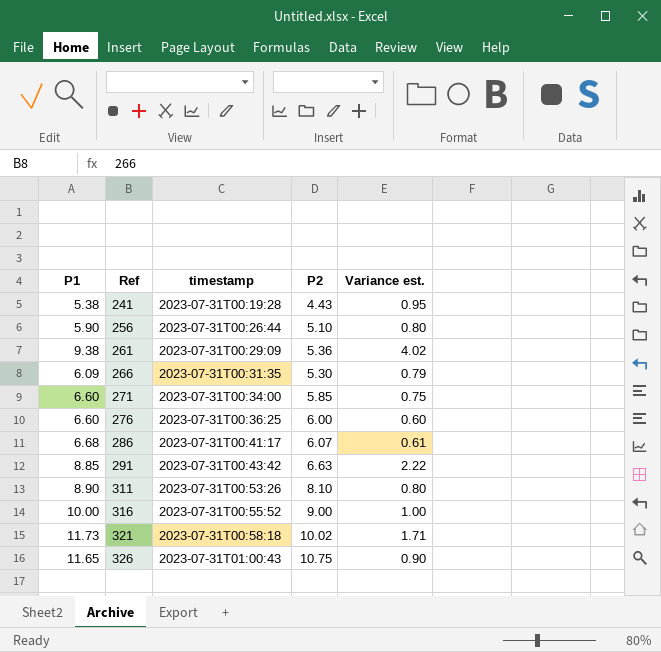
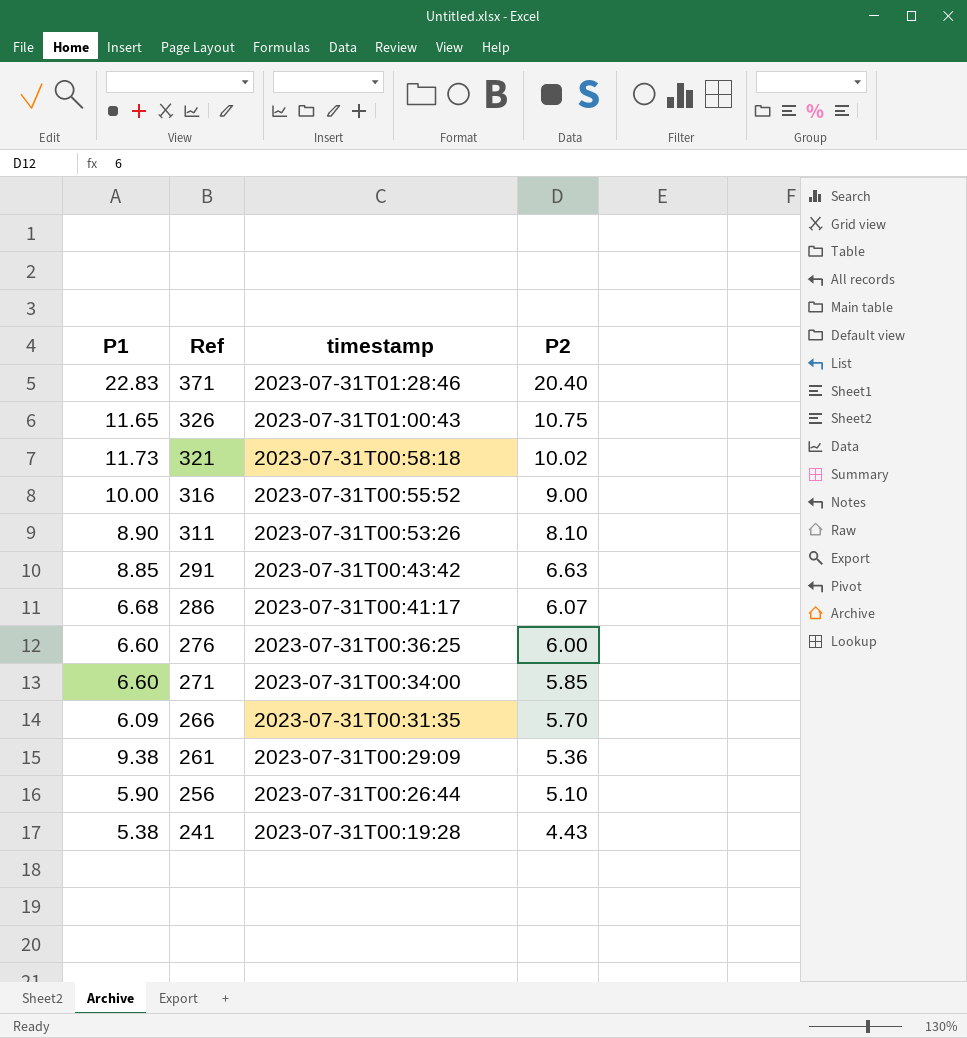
row order: Ref ascending -> Ref descending
column Variance est. | formula: [P1] - [P2] -> none
row 371: none -> 22.83 | 2023-07-31T01:28:46 | 20.40
266 | P2: 5.30 -> 5.70

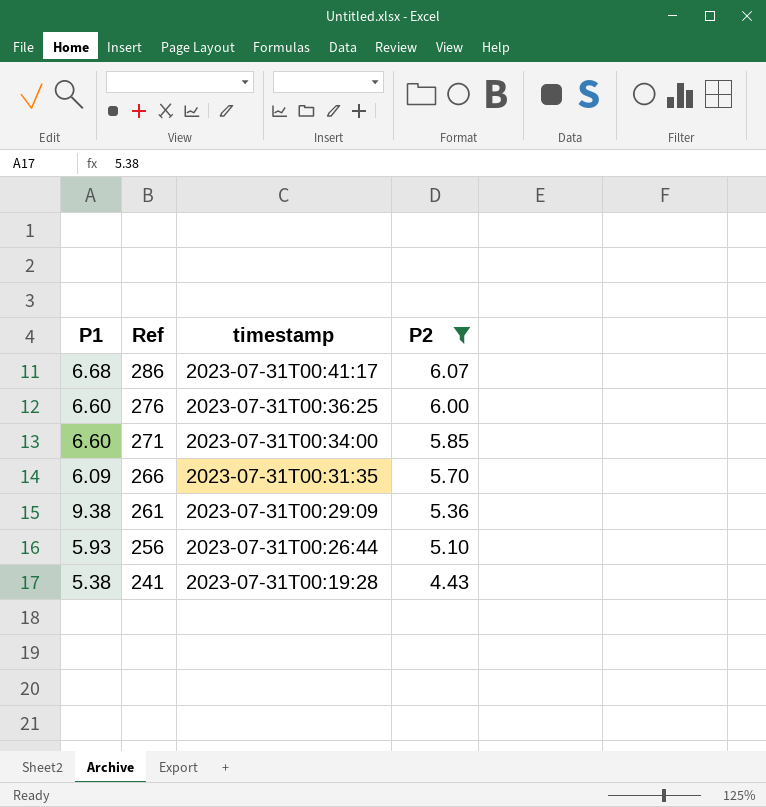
filter: none -> P2 <= 6.07
256 | P1: 5.90 -> 5.93

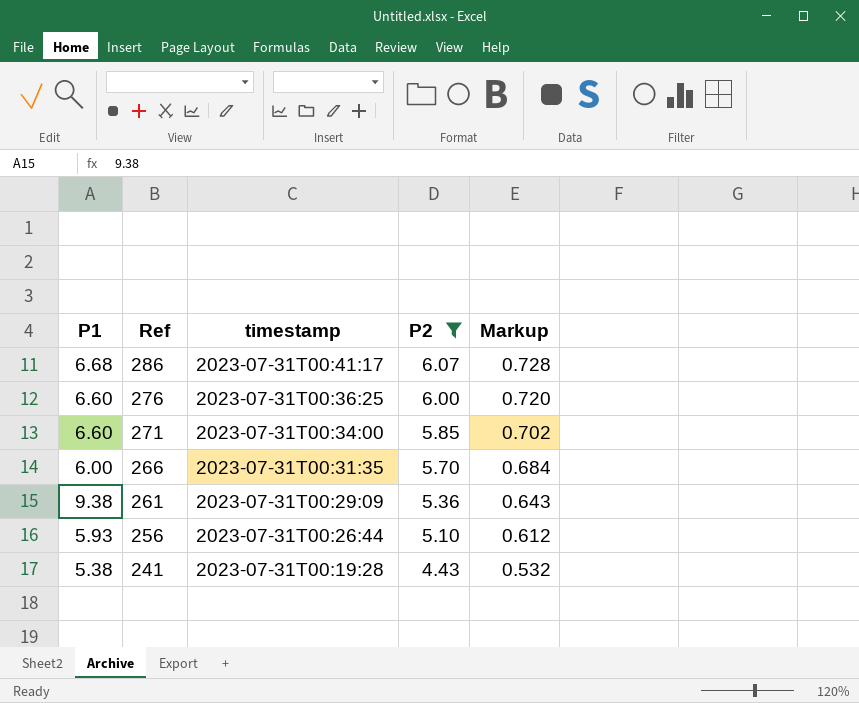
column Markup | formula: none -> [P2] * 0.12
266 | P1: 6.09 -> 6.00

